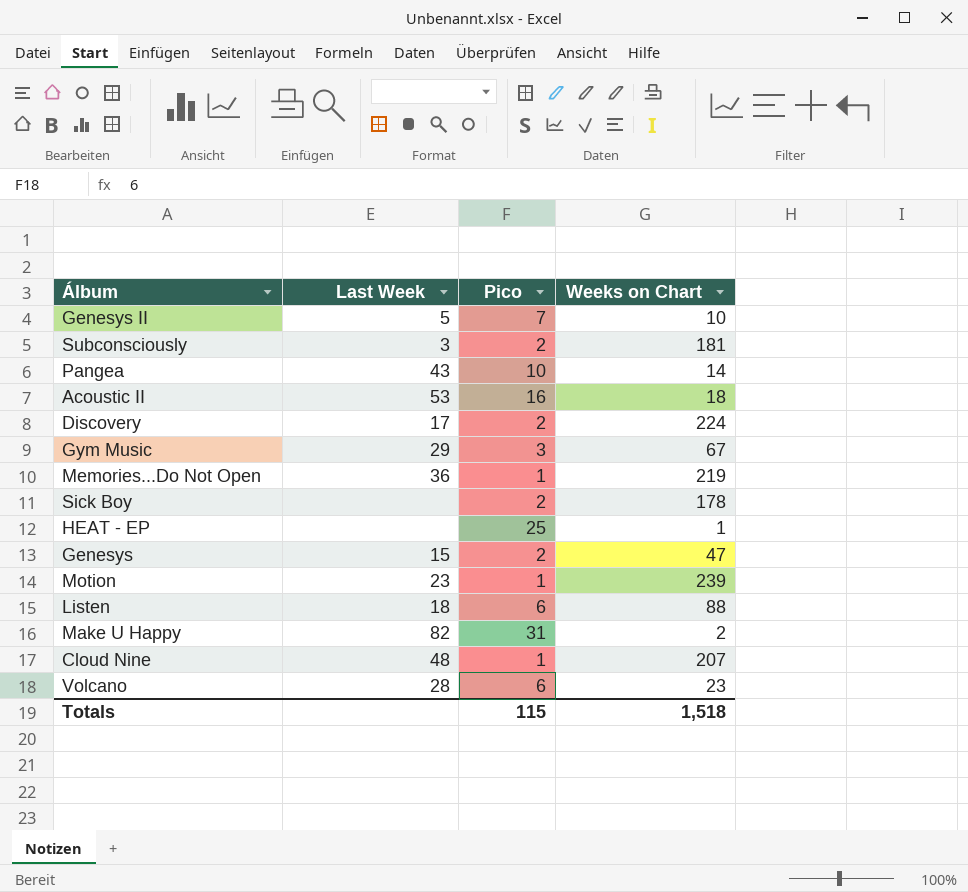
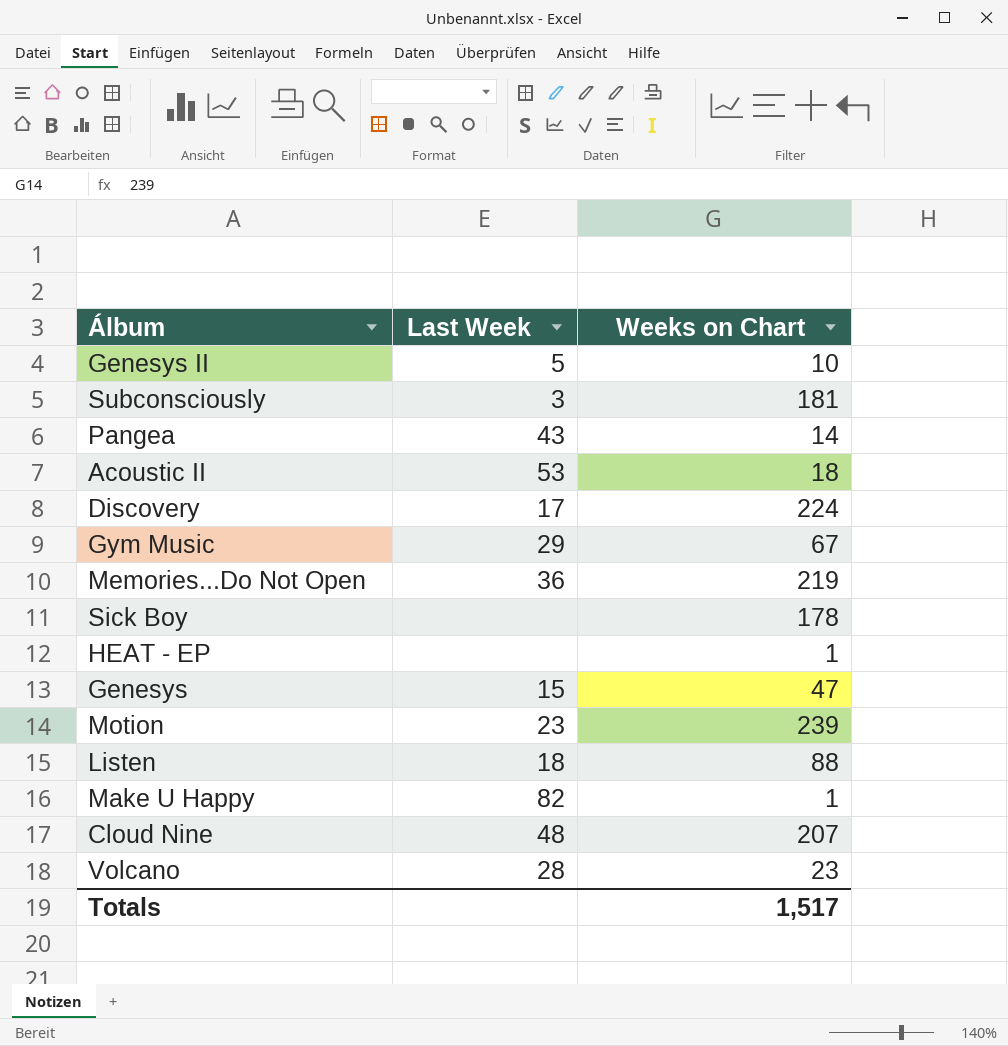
column Pico | position: 3 -> none
Make U Happy | Weeks on Chart: 2 -> 1
Totals | Weeks on Chart: 1,518 -> 1,517

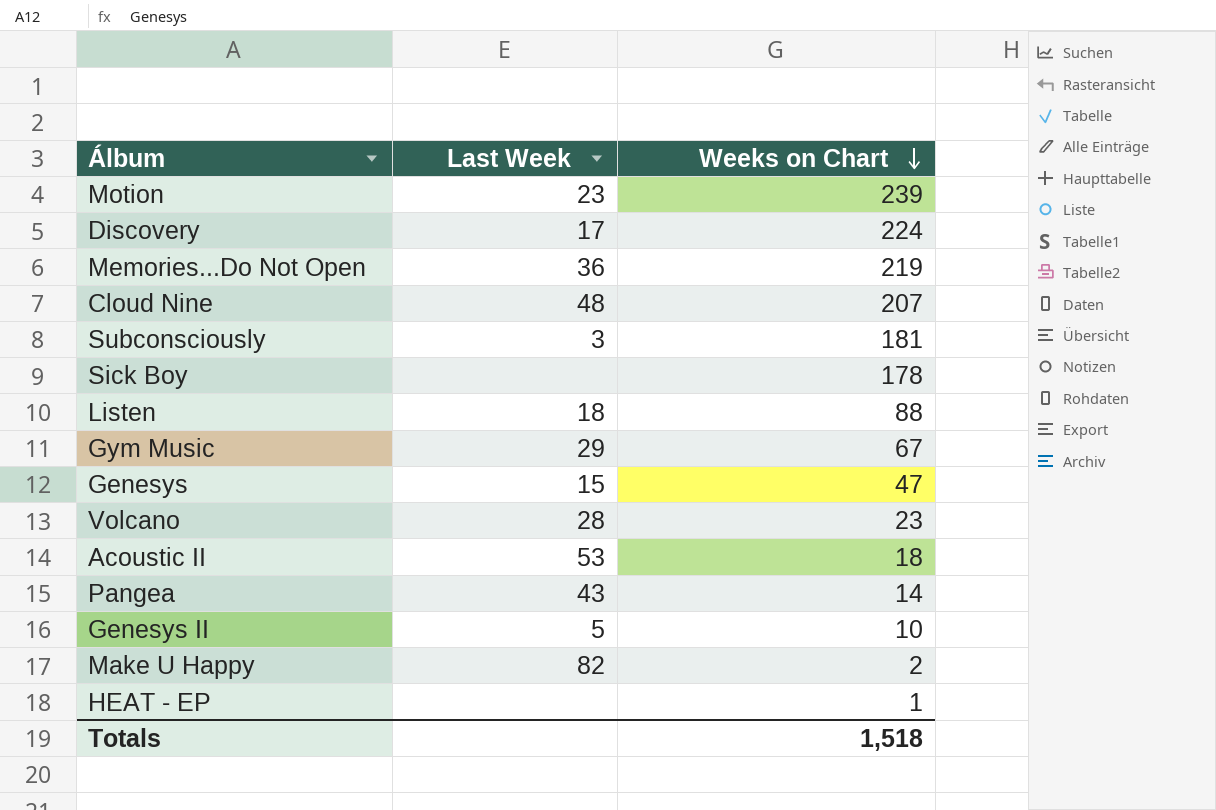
row order: none -> Weeks on Chart descending
Make U Happy | Weeks on Chart: 1 -> 2
Totals | Weeks on Chart: 1,517 -> 1,518

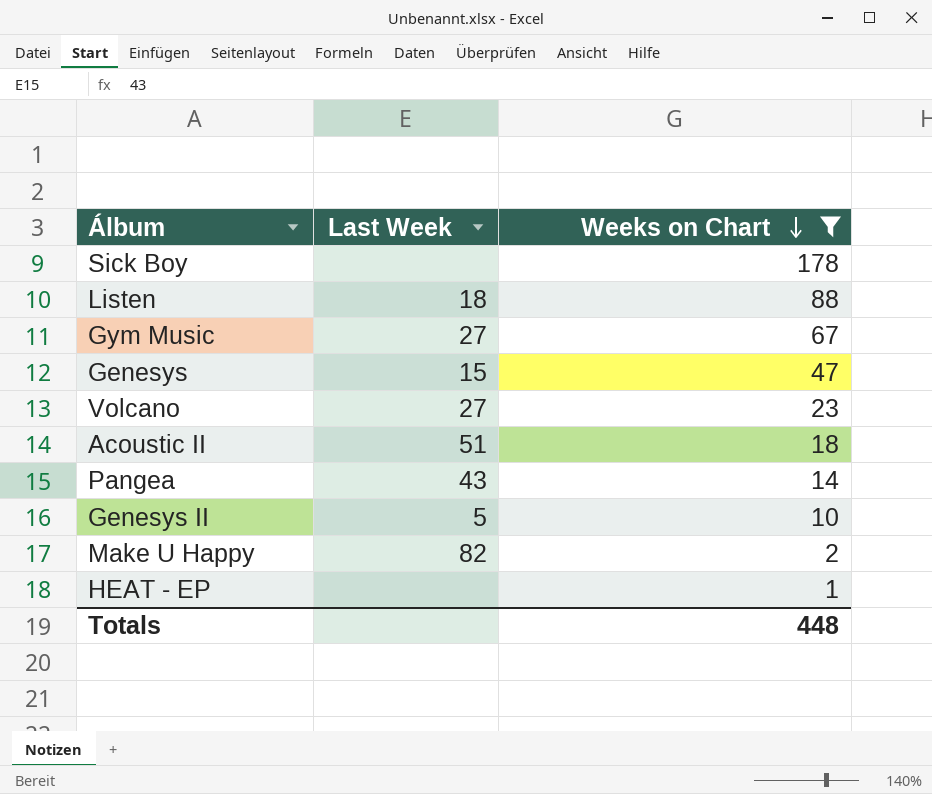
filter: none -> Weeks on Chart <= 178
Gym Music | Last Week: 29 -> 27
Volcano | Last Week: 28 -> 27
Acoustic II | Last Week: 53 -> 51
Totals | Weeks on Chart: 1,518 -> 448

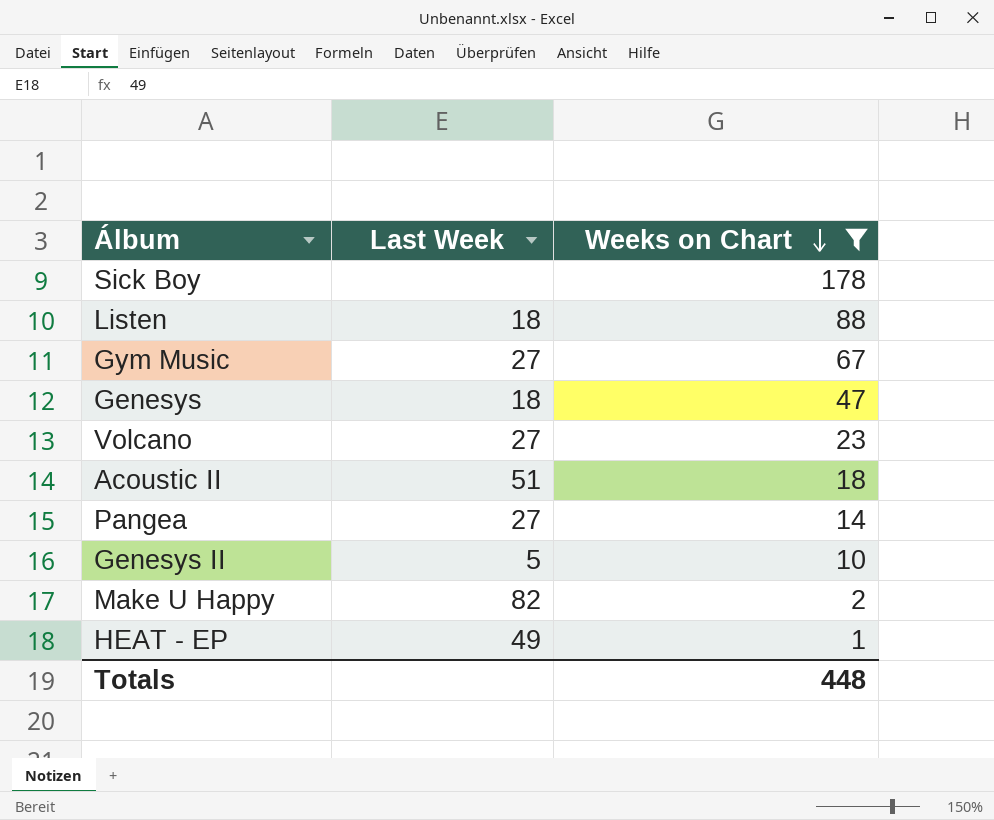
Genesys | Last Week: 15 -> 18
Pangea | Last Week: 43 -> 27
HEAT - EP | Last Week: none -> 49

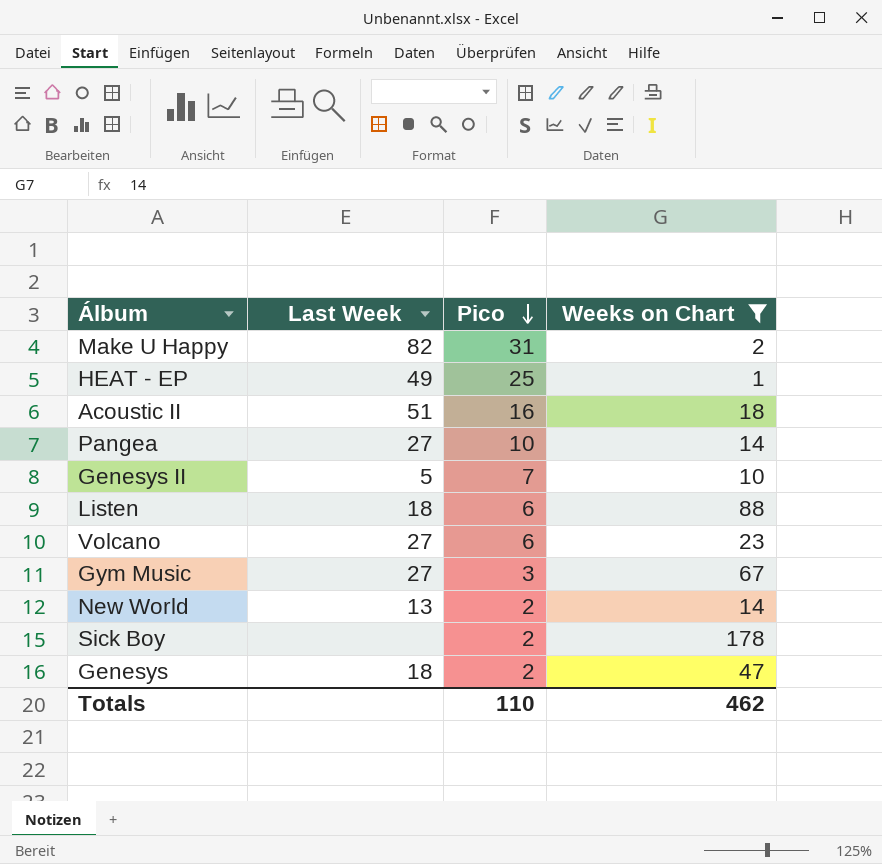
row order: Weeks on Chart descending -> Pico descending
column Pico | position: none -> 3
row New World: none -> 13 | 2 | 14
Totals | Weeks on Chart: 448 -> 462

